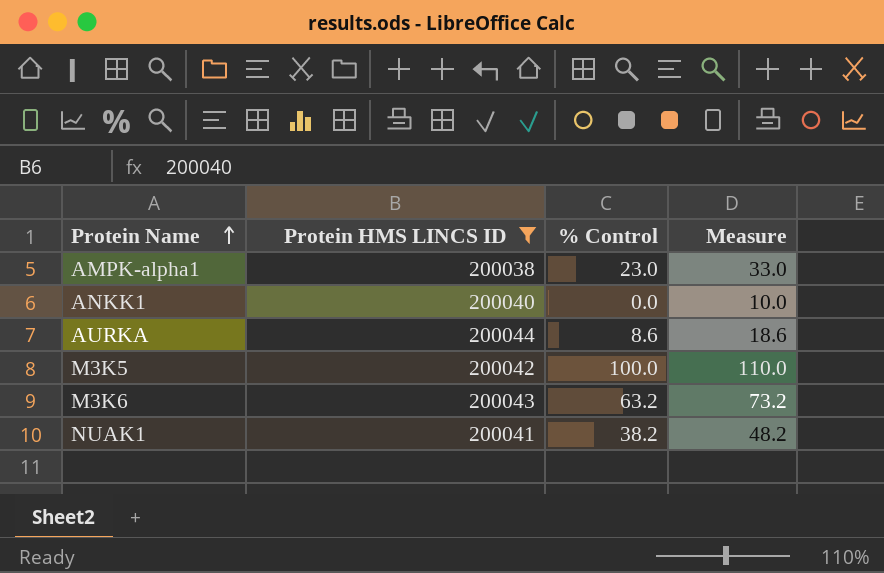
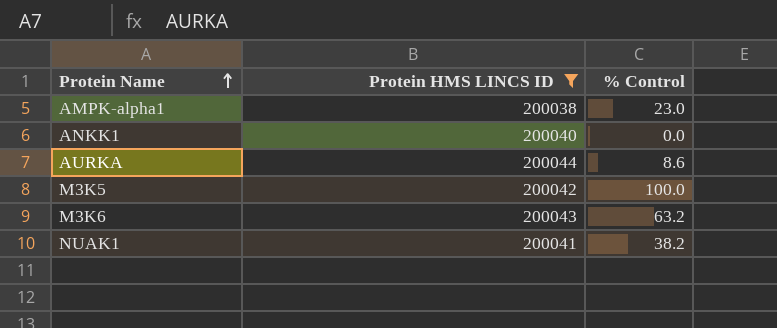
column Measure | formula: [% Control] + 10 -> none

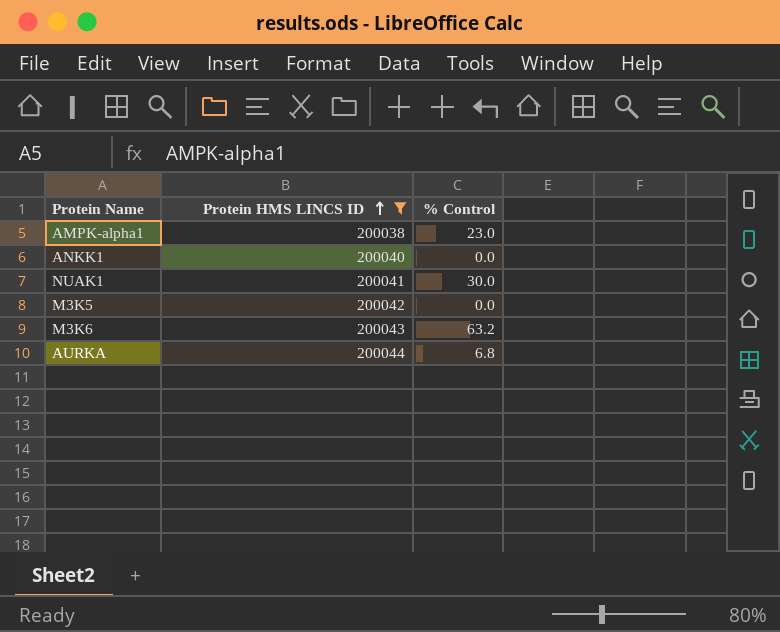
row order: Protein Name ascending -> Protein HMS LINCS ID ascending
NUAK1 | % Control: 38.2 -> 30.0
M3K5 | % Control: 100.0 -> 0.0
AURKA | % Control: 8.6 -> 6.8

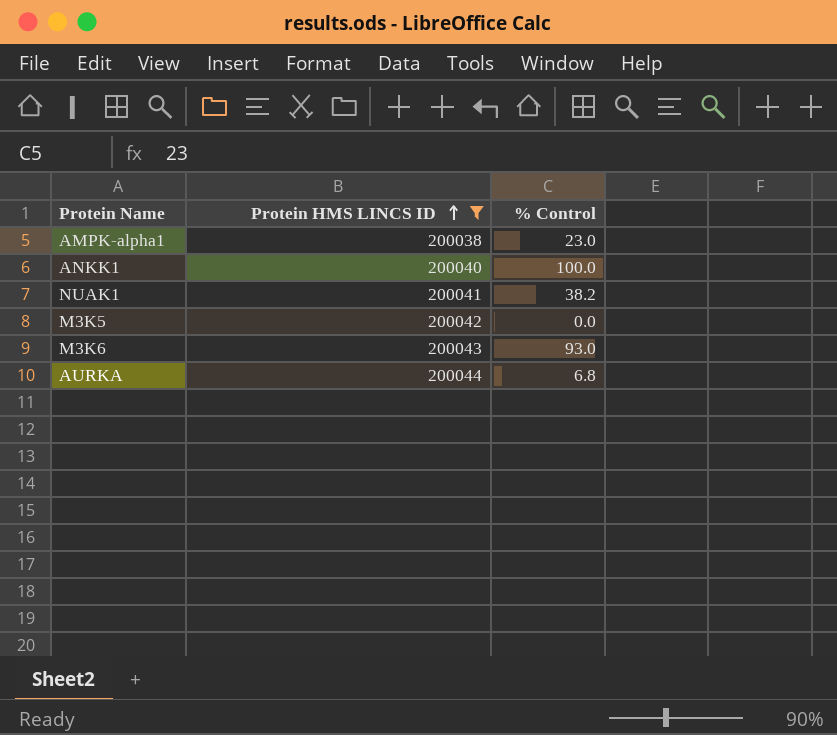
ANKK1 | % Control: 0.0 -> 100.0
NUAK1 | % Control: 30.0 -> 38.2
M3K6 | % Control: 63.2 -> 93.0

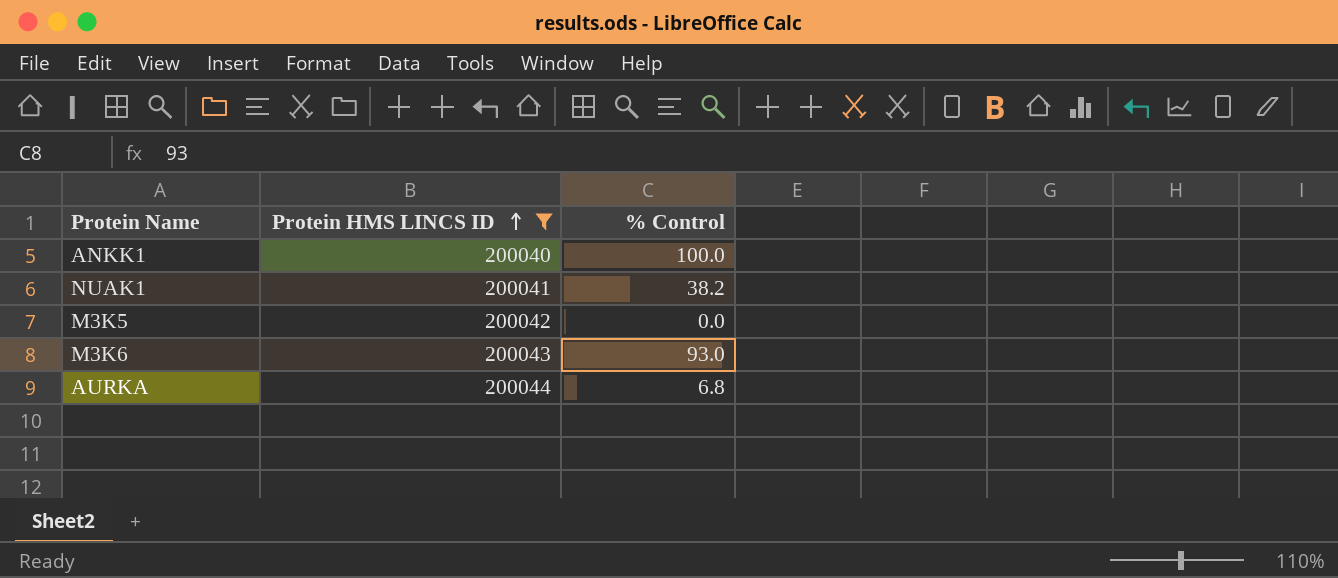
row AMPK-alpha1: 200038 | 23.0 -> none

